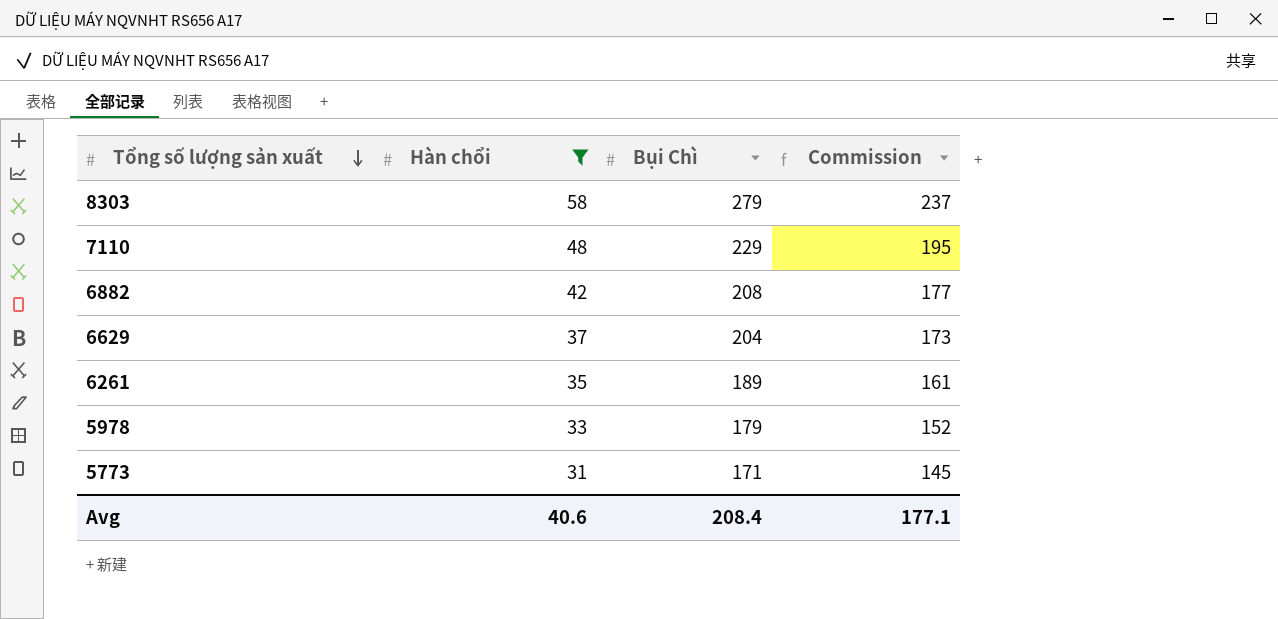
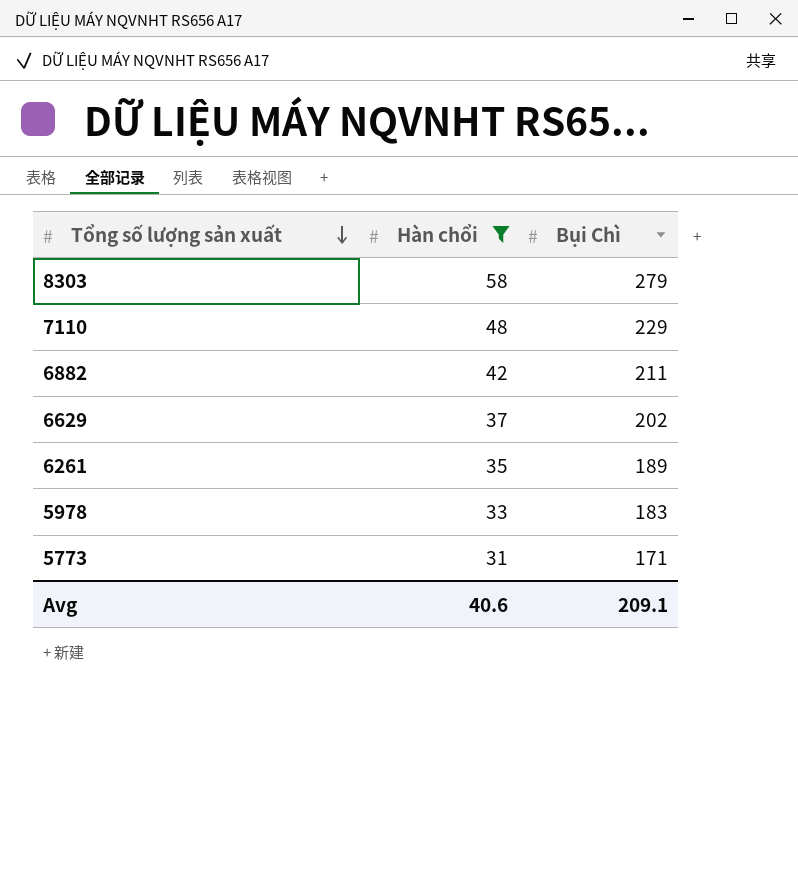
column Commission | formula: [Bụi Chì] * 0.85 -> none
6882 | Bụi Chì: 208 -> 211
6629 | Bụi Chì: 204 -> 202
5978 | Bụi Chì: 179 -> 183
Avg | Bụi Chì: 208.4 -> 209.1

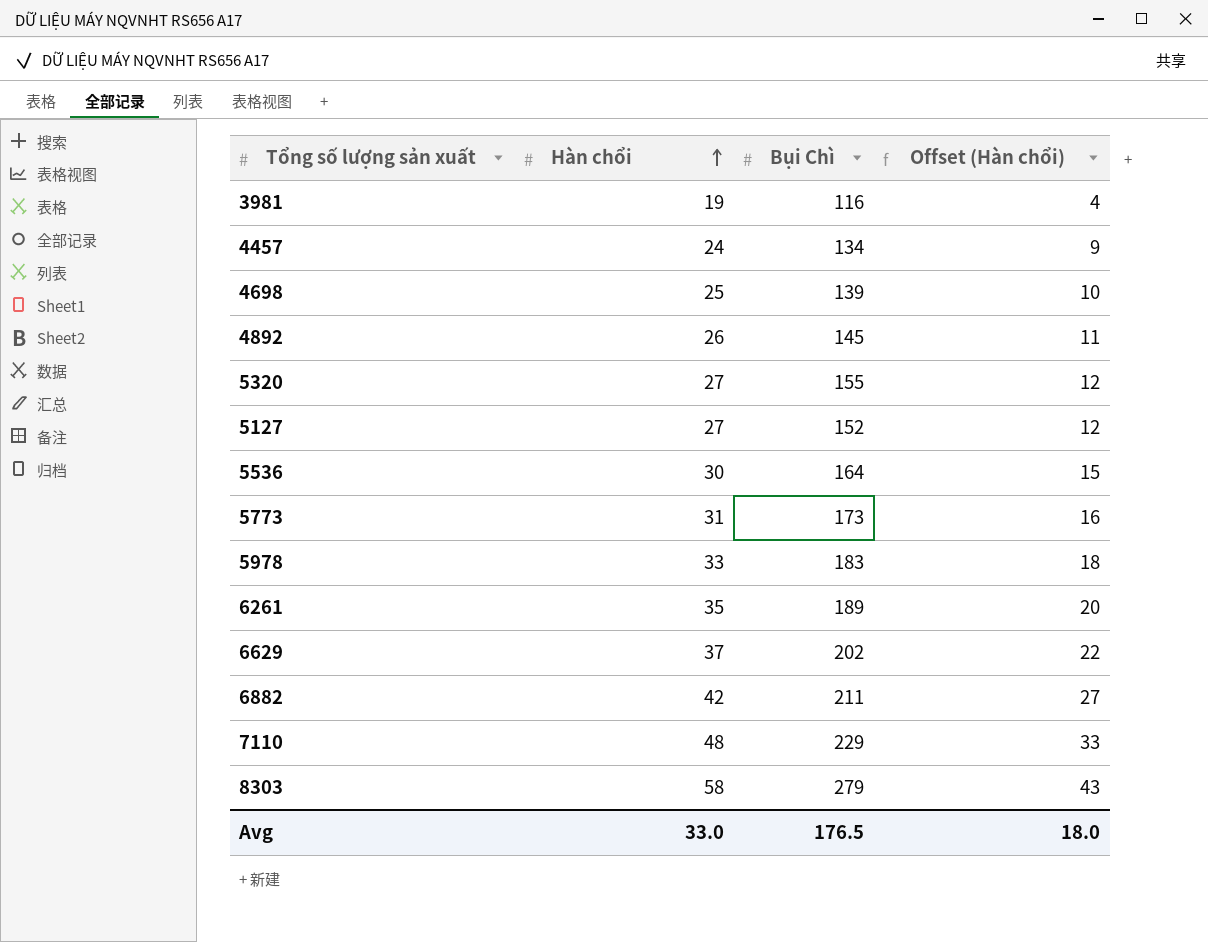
filter: Hàn chổi >= 31 -> none
row order: Tổng số lượng sản xuất descending -> Hàn chổi ascending
column Offset (Hàn chổi) | formula: none -> [Hàn chổi] - 15
5773 | Bụi Chì: 171 -> 173
Avg | Hàn chổi: 40.6 -> 33.0
Avg | Bụi Chì: 209.1 -> 176.5

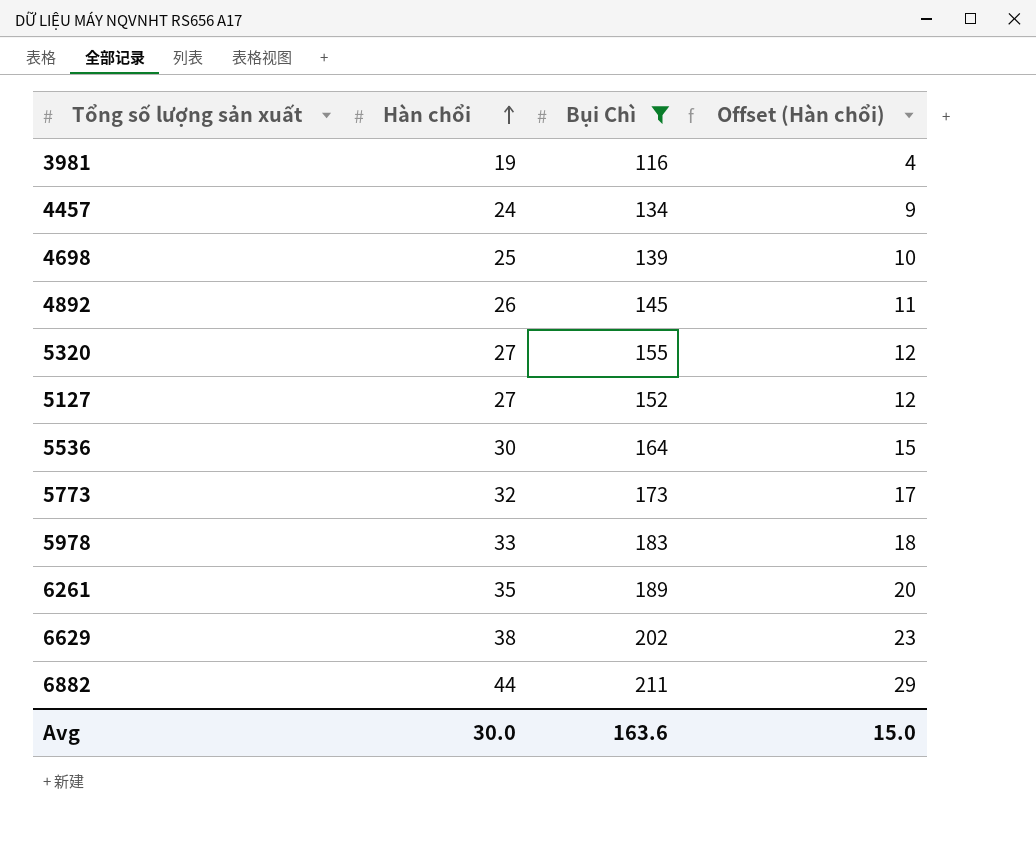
filter: none -> Bụi Chì <= 211
5773 | Hàn chổi: 31 -> 32
5773 | Offset (Hàn chổi): 16 -> 17
6629 | Hàn chổi: 37 -> 38
6629 | Offset (Hàn chổi): 22 -> 23
6882 | Hàn chổi: 42 -> 44
6882 | Offset (Hàn chổi): 27 -> 29
Avg | Hàn chổi: 33.0 -> 30.0
Avg | Bụi Chì: 176.5 -> 163.6
Avg | Offset (Hàn chổi): 18.0 -> 15.0

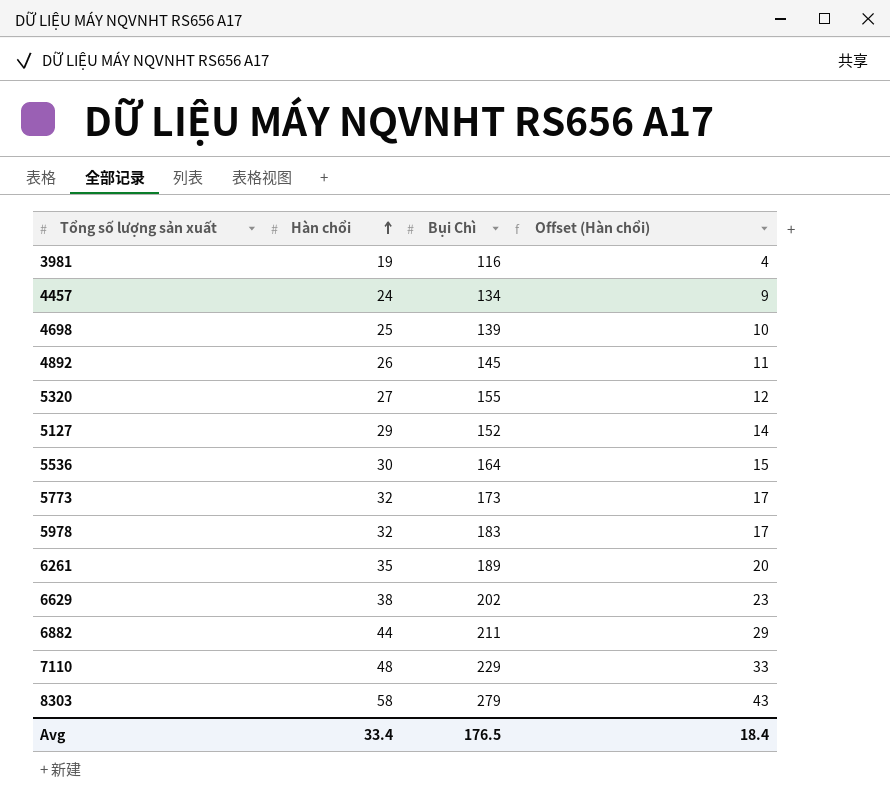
filter: Bụi Chì <= 211 -> none
5127 | Hàn chổi: 27 -> 29
5127 | Offset (Hàn chổi): 12 -> 14
5978 | Hàn chổi: 33 -> 32
5978 | Offset (Hàn chổi): 18 -> 17
Avg | Hàn chổi: 30.0 -> 33.4
Avg | Bụi Chì: 163.6 -> 176.5
Avg | Offset (Hàn chổi): 15.0 -> 18.4

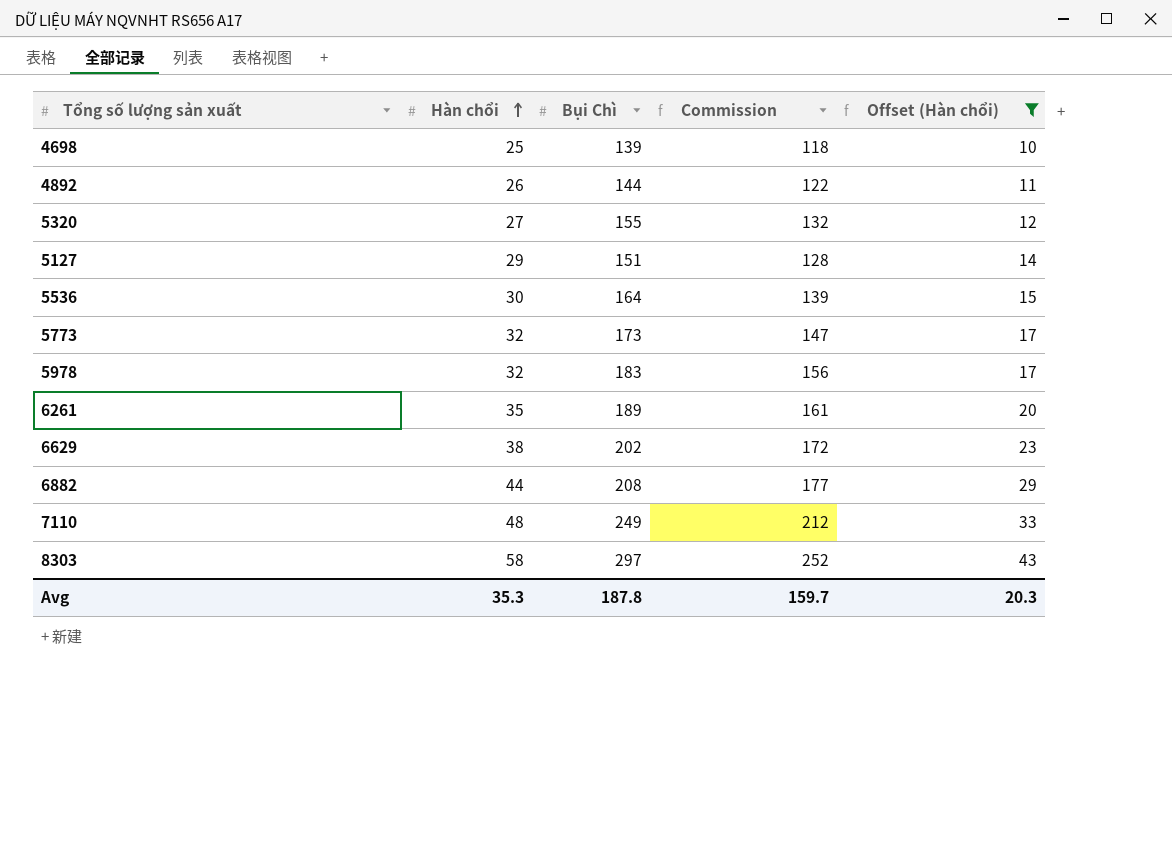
filter: none -> Offset (Hàn chổi) >= 10
column Commission | formula: none -> [Bụi Chì] * 0.85
4892 | Bụi Chì: 145 -> 144
5127 | Bụi Chì: 152 -> 151
6882 | Bụi Chì: 211 -> 208
7110 | Bụi Chì: 229 -> 249
8303 | Bụi Chì: 279 -> 297
Avg | Hàn chổi: 33.4 -> 35.3
Avg | Bụi Chì: 176.5 -> 187.8
Avg | Offset (Hàn chổi): 18.4 -> 20.3

